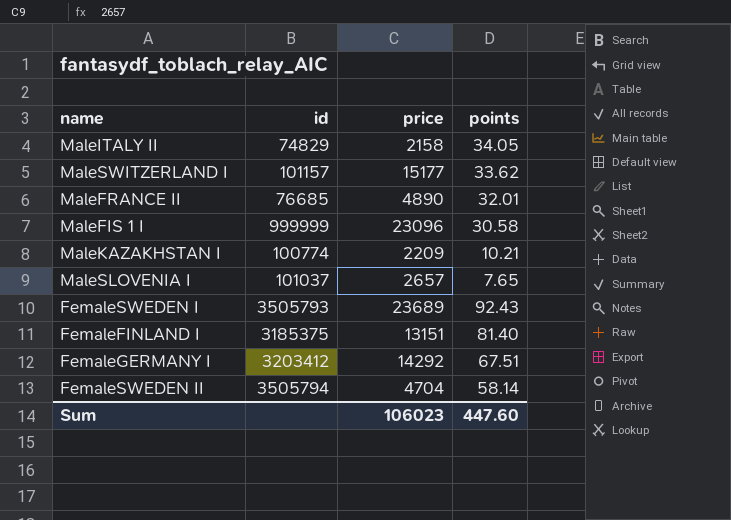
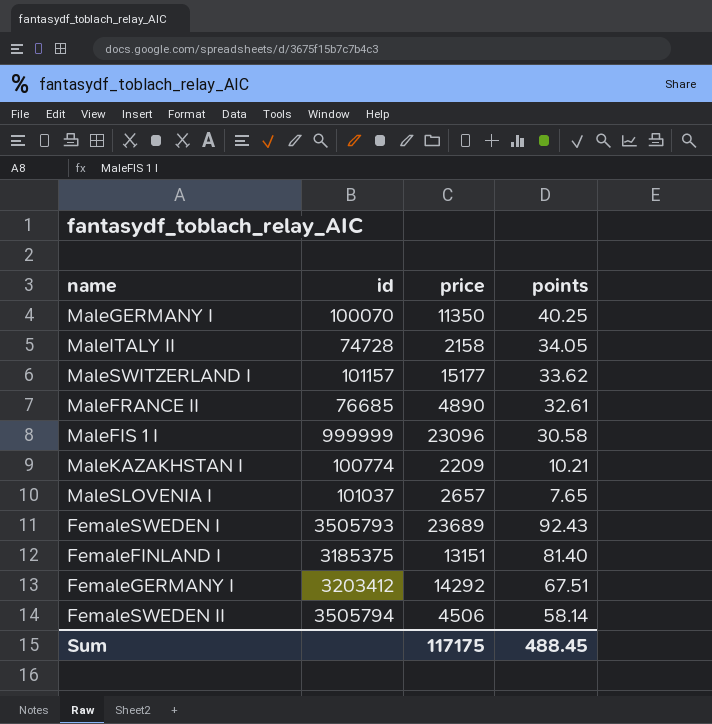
row MaleGERMANY I: none -> 100070 | 11350 | 40.25
MaleITALY II | id: 74829 -> 74728
MaleFRANCE II | points: 32.01 -> 32.61
FemaleSWEDEN II | price: 4704 -> 4506
Sum | price: 106023 -> 117175
Sum | points: 447.60 -> 488.45

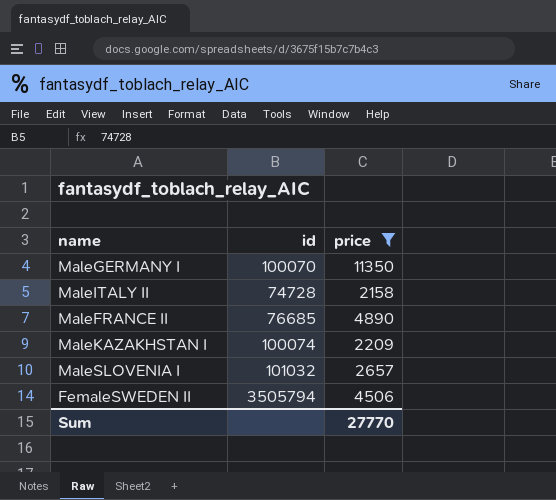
filter: none -> price <= 11350
column points | position: 4 -> none
MaleKAZAKHSTAN I | id: 100774 -> 100074
MaleSLOVENIA I | id: 101037 -> 101032
Sum | price: 117175 -> 27770

